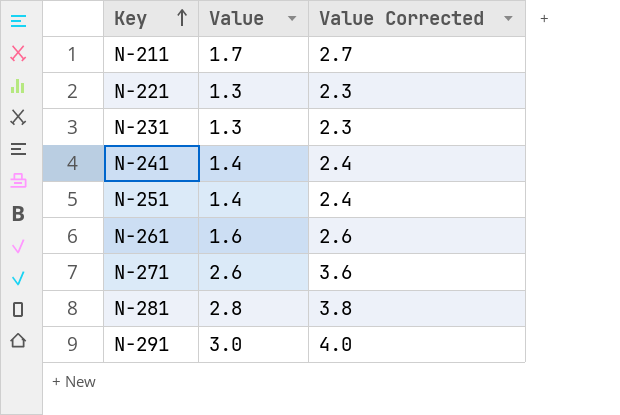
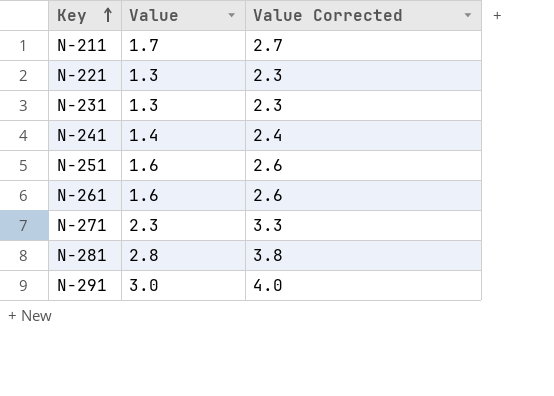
N-251 | Value: 1.4 -> 1.6
N-251 | Value Corrected: 2.4 -> 2.6
N-271 | Value: 2.6 -> 2.3
N-271 | Value Corrected: 3.6 -> 3.3

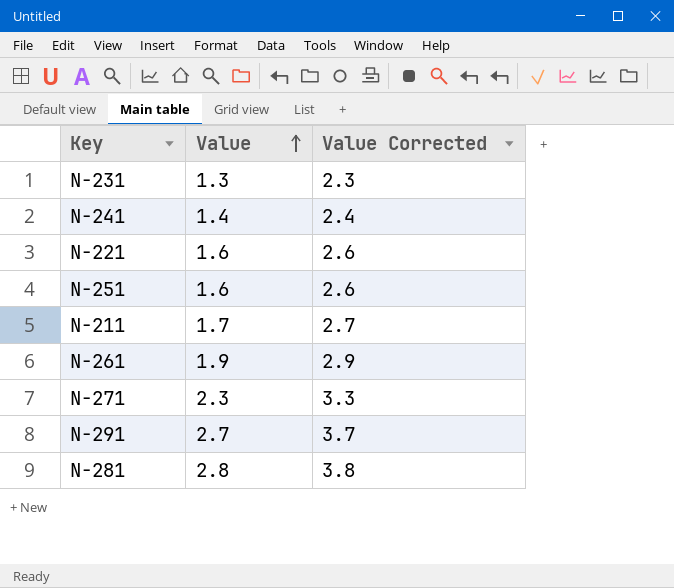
row order: Key ascending -> Value ascending
N-221 | Value: 1.3 -> 1.6
N-221 | Value Corrected: 2.3 -> 2.6
N-261 | Value: 1.6 -> 1.9
N-261 | Value Corrected: 2.6 -> 2.9
N-291 | Value: 3.0 -> 2.7
N-291 | Value Corrected: 4.0 -> 3.7

